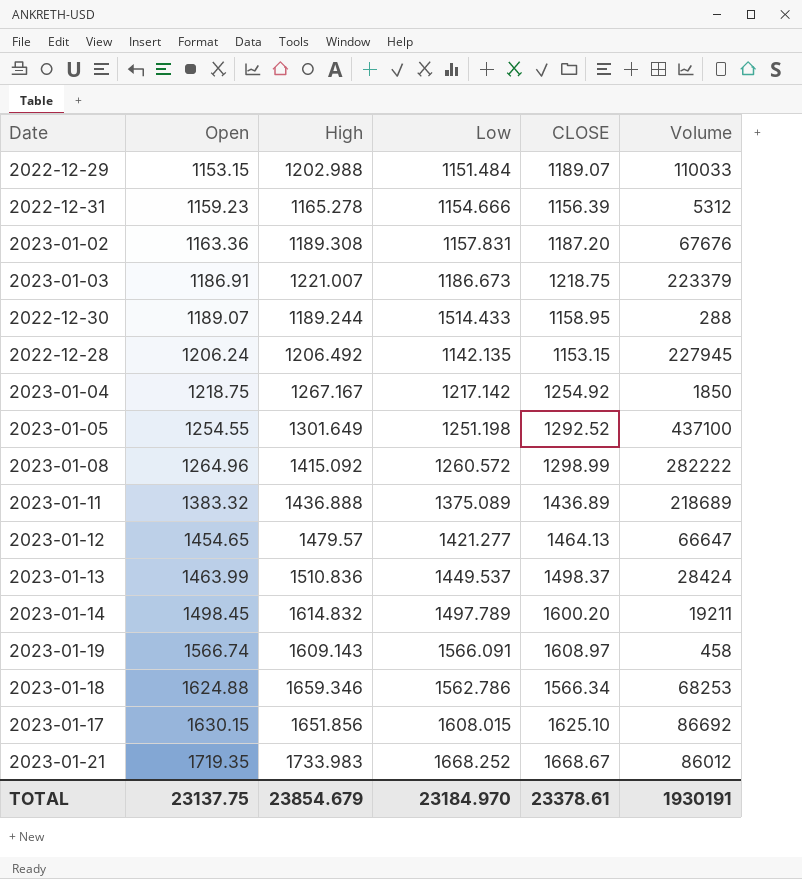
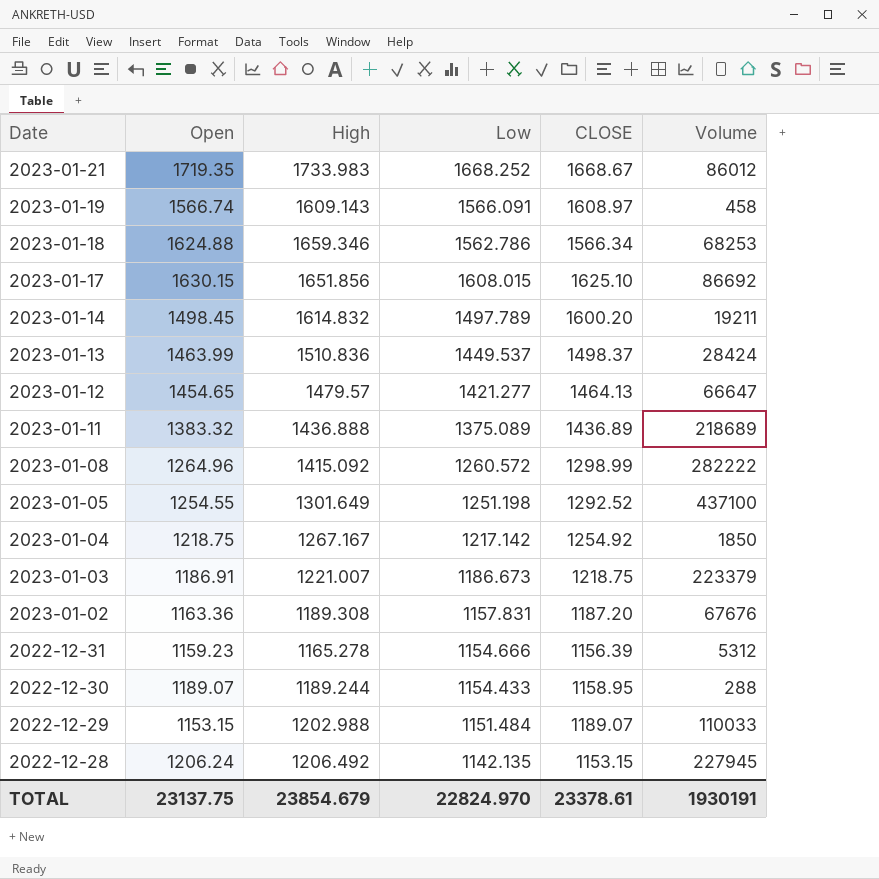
row order: Open ascending -> Date descending
2022-12-30 | Low: 1514.433 -> 1154.433
TOTAL | Low: 23184.970 -> 22824.970

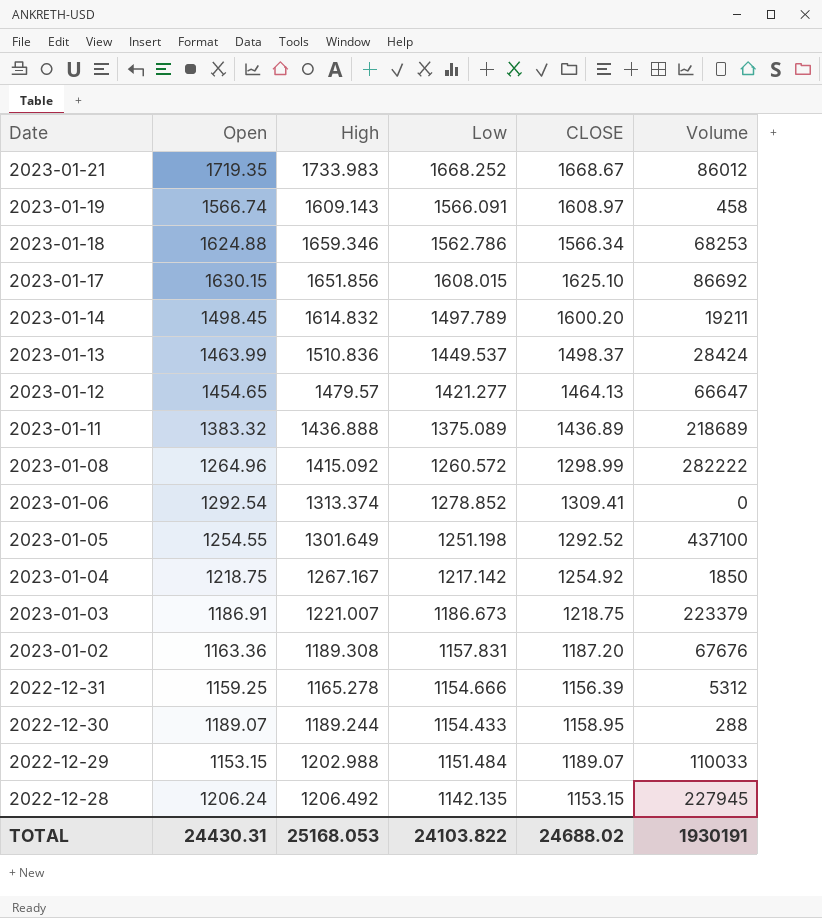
row 2023-01-06: none -> 1292.54 | 1313.374 | 1278.852 | 1309.41 | 0
2022-12-31 | Open: 1159.23 -> 1159.25
TOTAL | Open: 23137.75 -> 24430.31
TOTAL | High: 23854.679 -> 25168.053
TOTAL | Low: 22824.970 -> 24103.822
TOTAL | CLOSE: 23378.61 -> 24688.02

